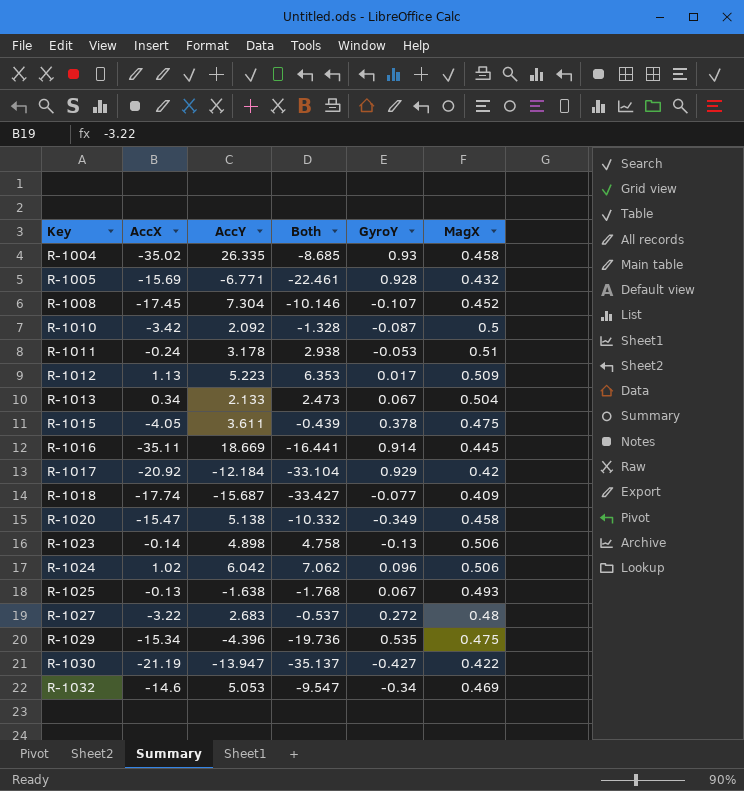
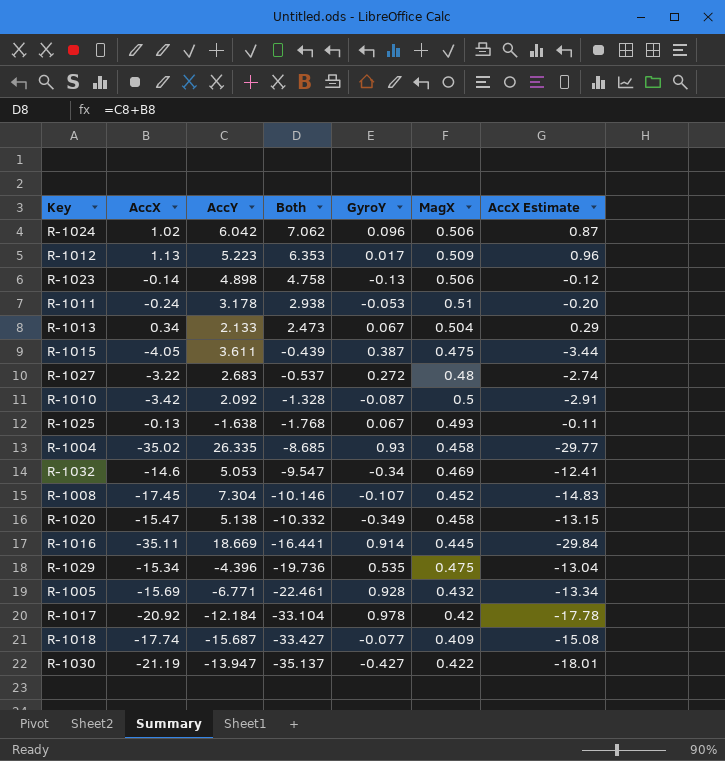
row order: Key ascending -> Both descending
column AccX Estimate | formula: none -> [AccX] * 0.85
R-1015 | GyroY: 0.378 -> 0.387
R-1017 | GyroY: 0.929 -> 0.978

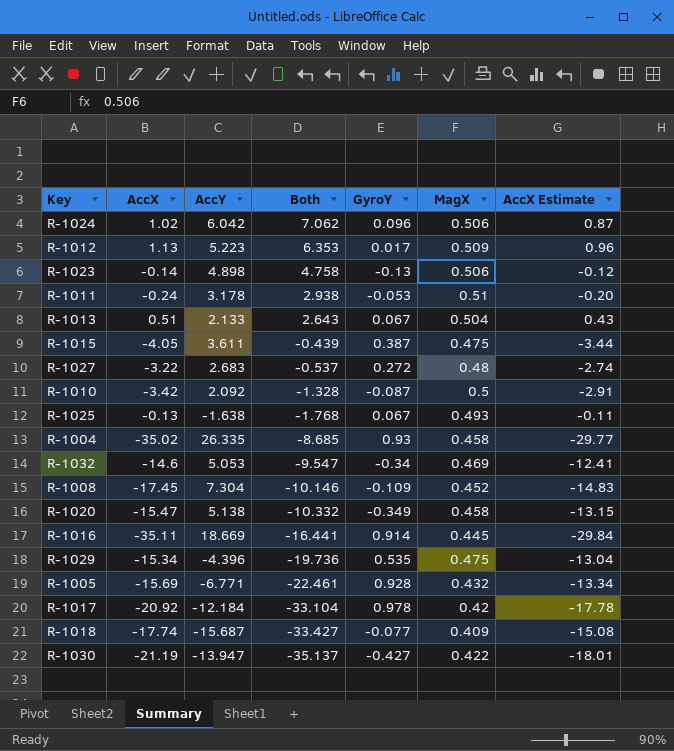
R-1013 | AccX: 0.34 -> 0.51
R-1013 | Both: 2.473 -> 2.643
R-1013 | AccX Estimate: 0.29 -> 0.43
R-1008 | GyroY: -0.107 -> -0.109

